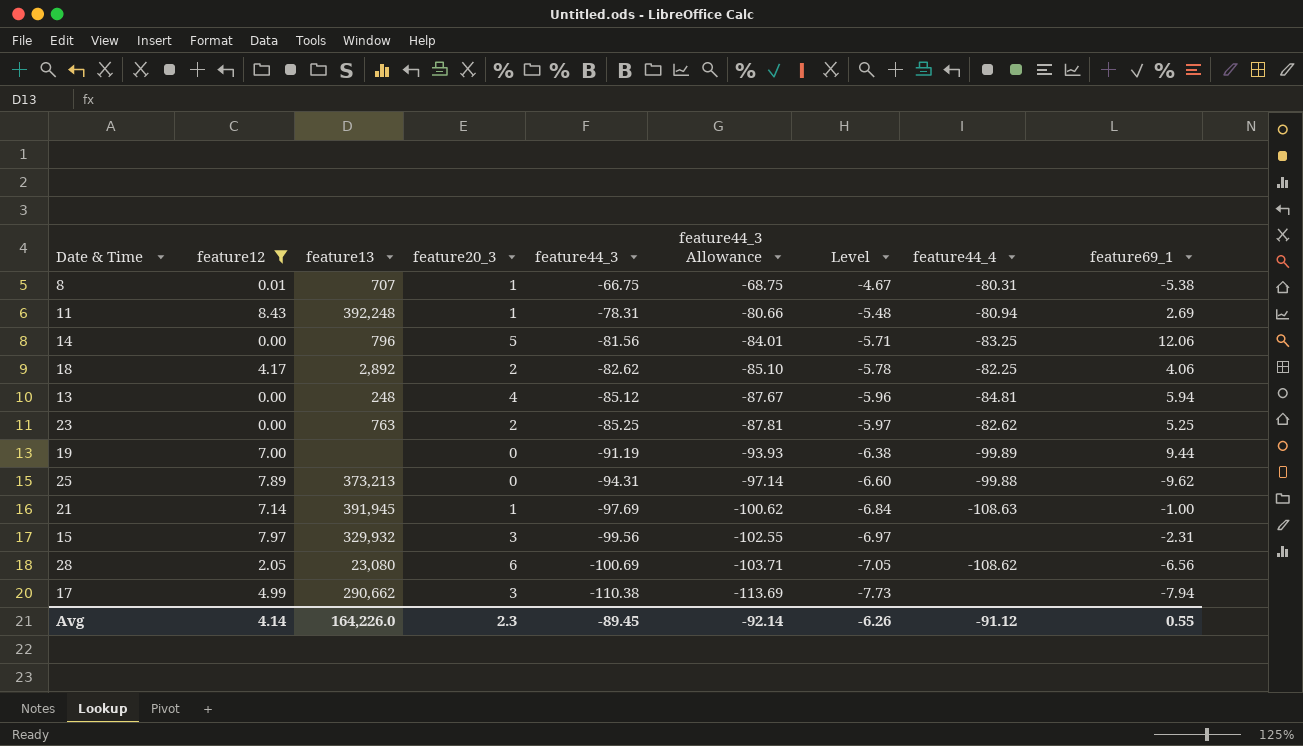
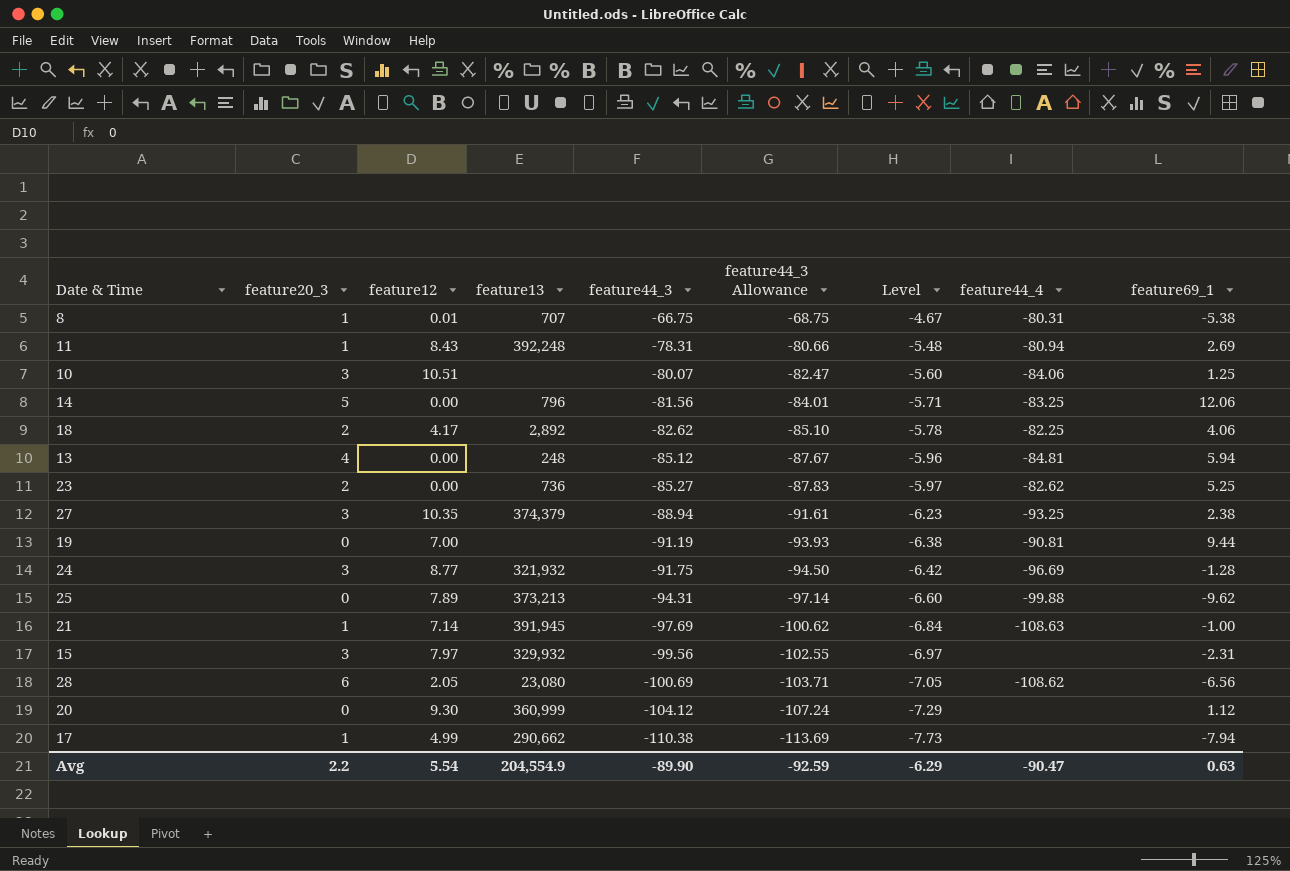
filter: feature12 <= 8.43 -> none
column feature20_3 | position: 4 -> 2
23 | feature13: 763 -> 736
23 | feature44_3: -85.25 -> -85.27
23 | feature44_3 Allowance: -87.81 -> -87.83
19 | feature44_4: -99.89 -> -90.81
17 | feature20_3: 3 -> 1
Avg | feature20_3: 2.3 -> 2.2
Avg | feature12: 4.14 -> 5.54
Avg | feature13: 164,226.0 -> 204,554.9
Avg | feature44_3: -89.45 -> -89.90
Avg | feature44_3 Allowance: -92.14 -> -92.59
Avg | Level: -6.26 -> -6.29
Avg | feature44_4: -91.12 -> -90.47
Avg | feature69_1: 0.55 -> 0.63

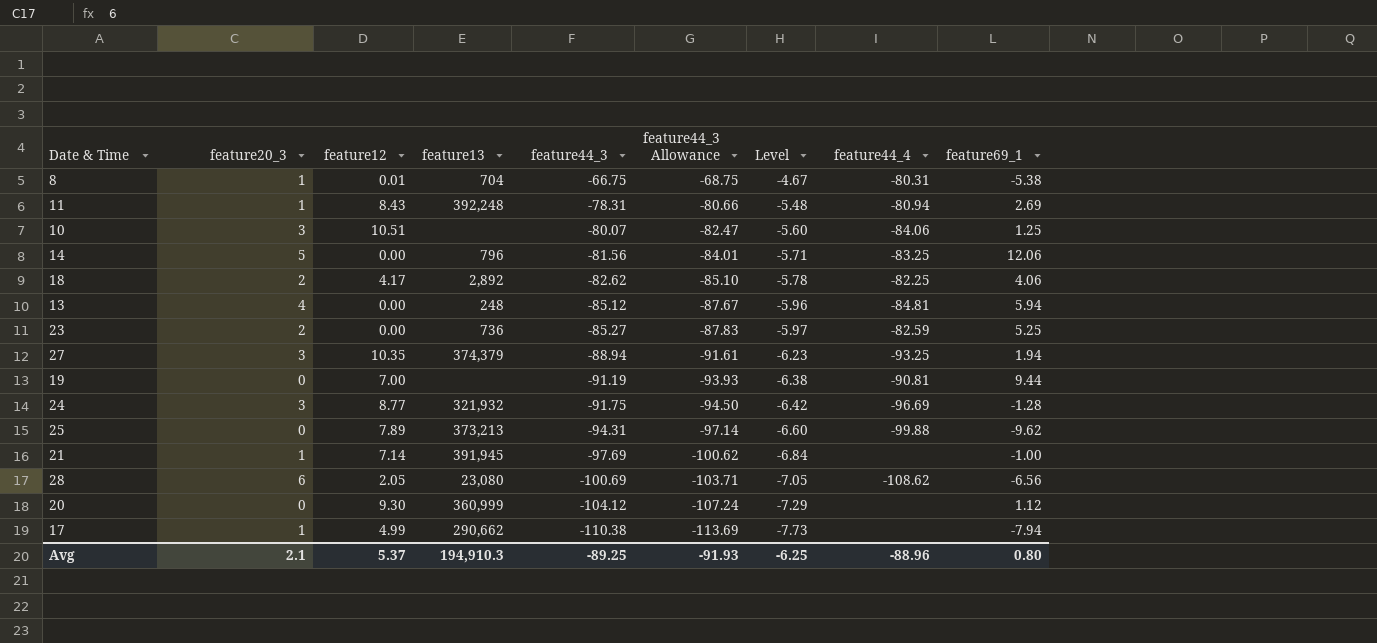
row 15: 3 | 7.97 | 329,932 | -99.56 | -102.55 | -6.97 | none | -2.31 -> none
8 | feature13: 707 -> 704
23 | feature44_4: -82.62 -> -82.59
27 | feature69_1: 2.38 -> 1.94
21 | feature44_4: -108.63 -> none
Avg | feature20_3: 2.2 -> 2.1
Avg | feature12: 5.54 -> 5.37
Avg | feature13: 204,554.9 -> 194,910.3
Avg | feature44_3: -89.90 -> -89.25
Avg | feature44_3 Allowance: -92.59 -> -91.93
Avg | Level: -6.29 -> -6.25
Avg | feature44_4: -90.47 -> -88.96
Avg | feature69_1: 0.63 -> 0.80

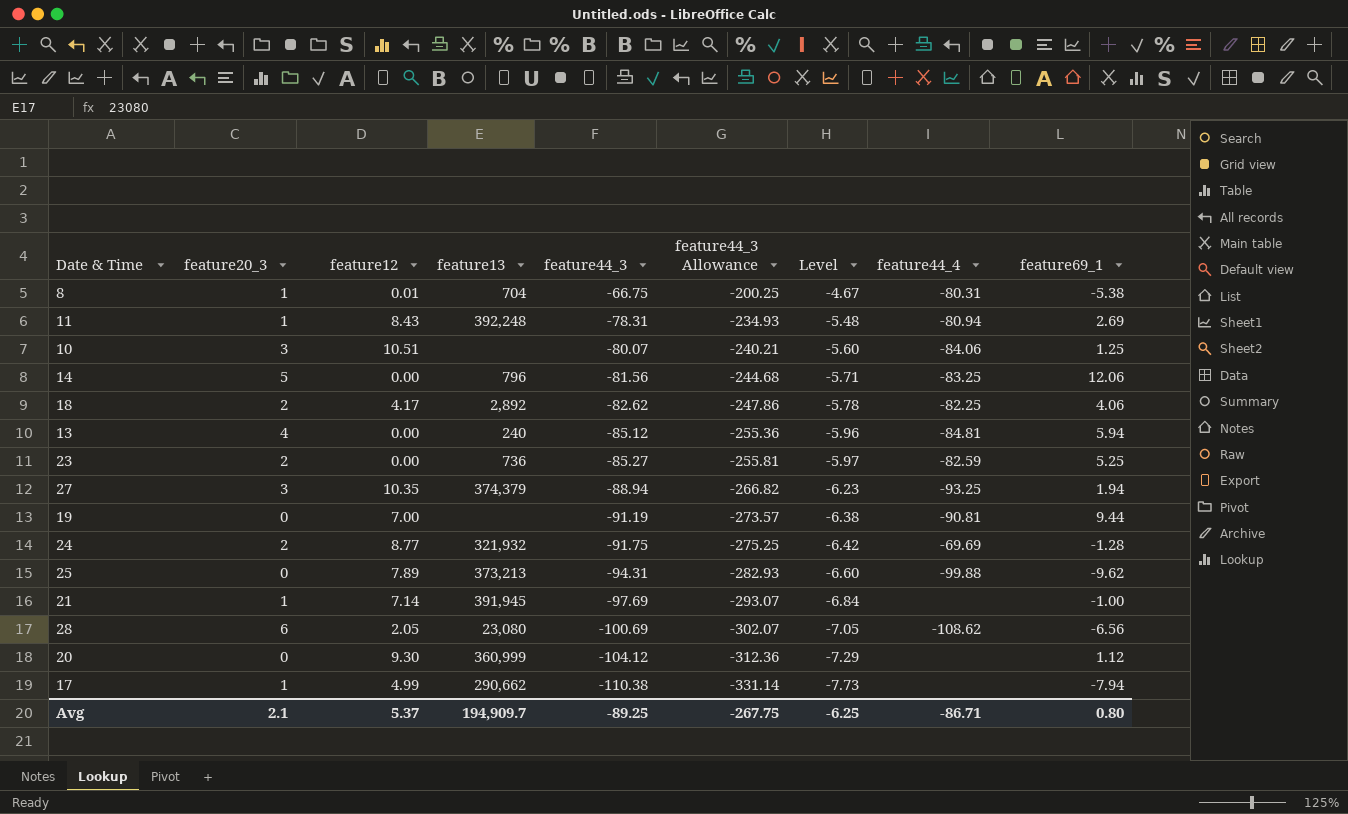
column feature44_3 Allowance | formula: [feature44_3] * 1.03 -> [feature44_3] * 3
13 | feature13: 248 -> 240
24 | feature20_3: 3 -> 2
24 | feature44_4: -96.69 -> -69.69
Avg | feature13: 194,910.3 -> 194,909.7
Avg | feature44_3 Allowance: -91.93 -> -267.75
Avg | feature44_4: -88.96 -> -86.71

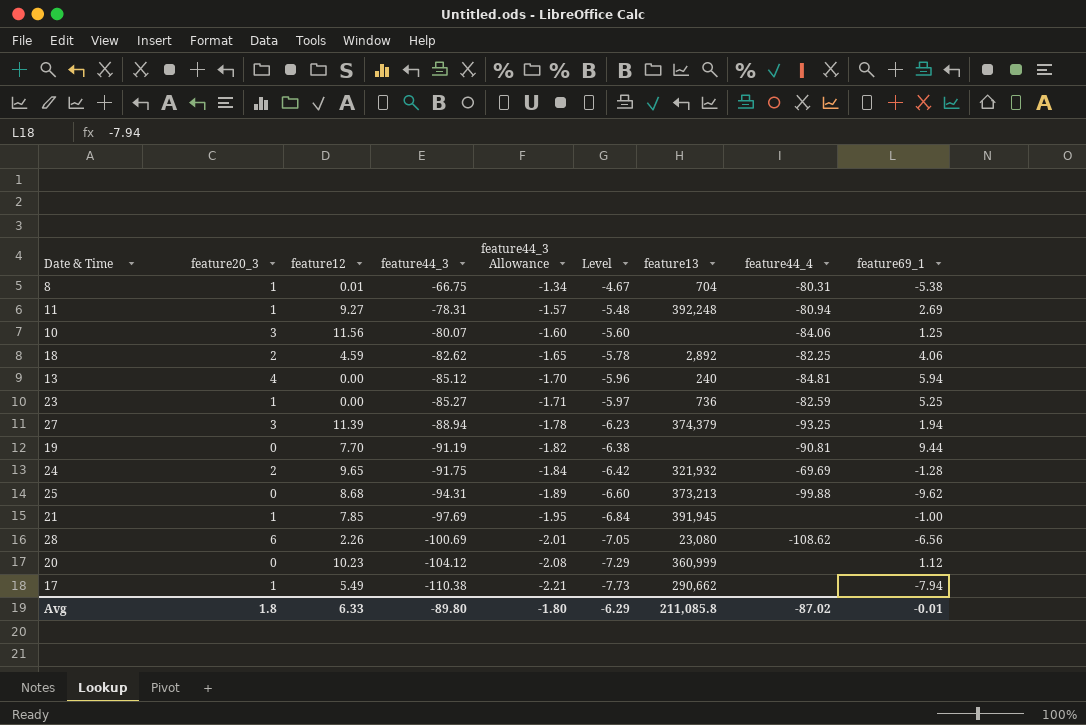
column feature44_3 Allowance | formula: [feature44_3] * 3 -> [feature44_3] * 0.02
column feature13 | position: 4 -> 7
row 14: 5 | 0.00 | 796 | -81.56 | -244.68 | -5.71 | -83.25 | 12.06 -> none
11 | feature12: 8.43 -> 9.27
10 | feature12: 10.51 -> 11.56
18 | feature12: 4.17 -> 4.59
23 | feature20_3: 2 -> 1
27 | feature12: 10.35 -> 11.39
19 | feature12: 7.00 -> 7.70
24 | feature12: 8.77 -> 9.65
25 | feature12: 7.89 -> 8.68
21 | feature12: 7.14 -> 7.85
28 | feature12: 2.05 -> 2.26
20 | feature12: 9.30 -> 10.23
17 | feature12: 4.99 -> 5.49
Avg | feature20_3: 2.1 -> 1.8
Avg | feature12: 5.37 -> 6.33
Avg | feature44_3: -89.25 -> -89.80
Avg | feature44_3 Allowance: -267.75 -> -1.80
Avg | Level: -6.25 -> -6.29
Avg | feature13: 194,909.7 -> 211,085.8
Avg | feature44_4: -86.71 -> -87.02
Avg | feature69_1: 0.80 -> -0.01

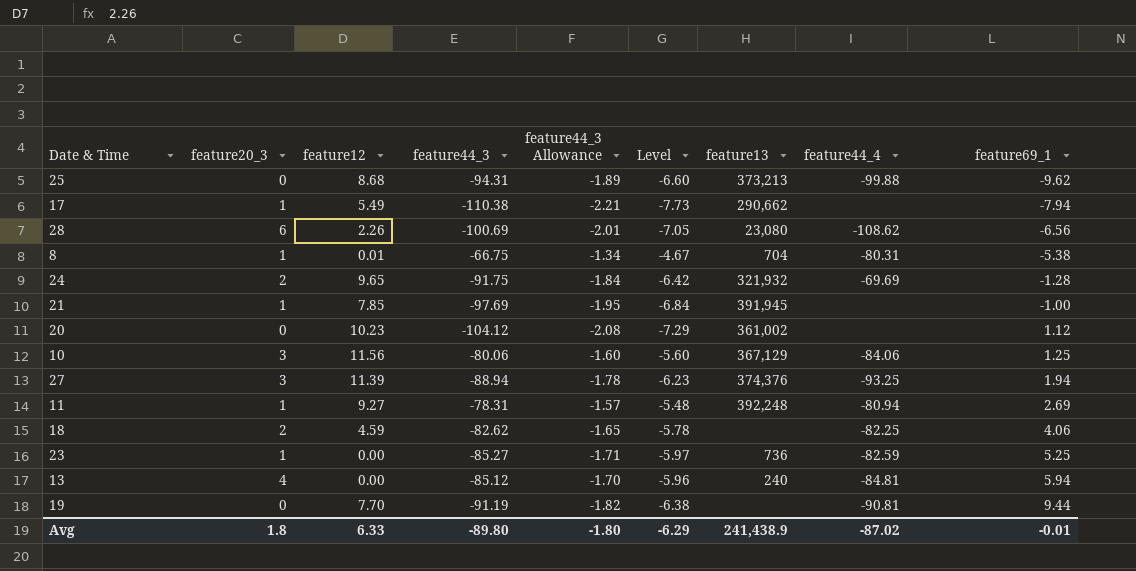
row order: feature44_3 descending -> feature69_1 ascending
20 | feature13: 360,999 -> 361,002
10 | feature44_3: -80.07 -> -80.06
10 | feature13: none -> 367,129
27 | feature13: 374,379 -> 374,376
18 | feature13: 2,892 -> none
Avg | feature13: 211,085.8 -> 241,438.9

